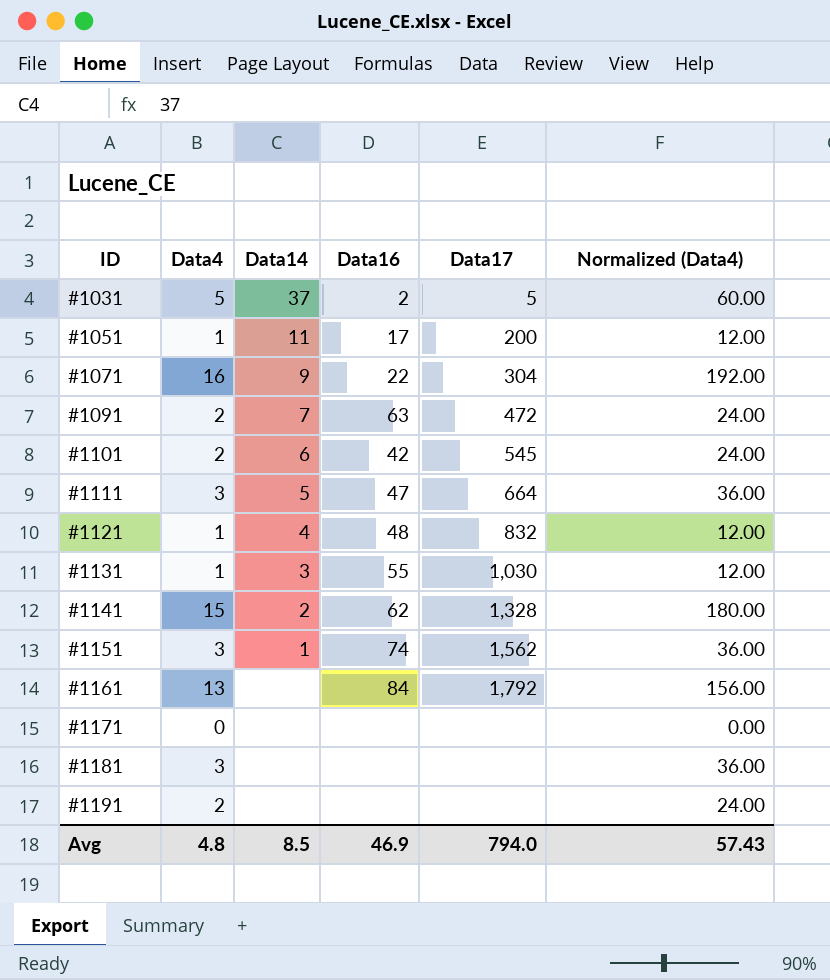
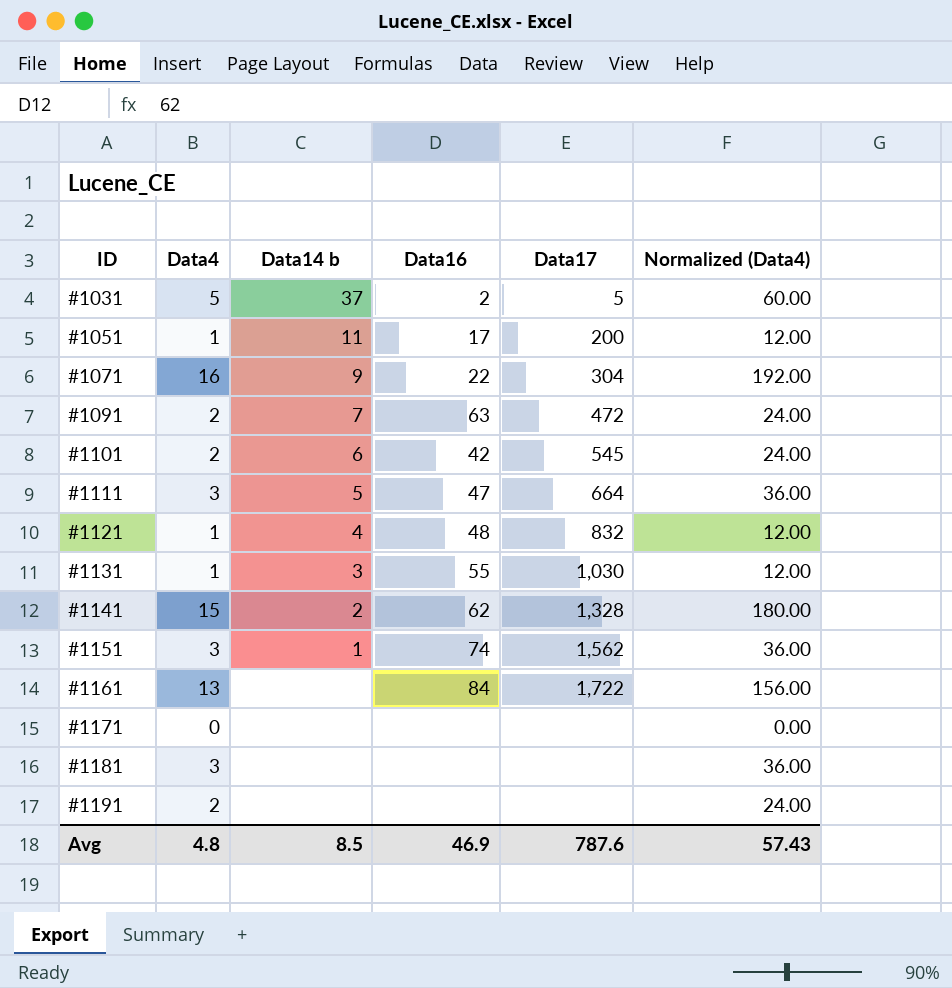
column name: Data14 -> Data14 b
#1161 | Data17: 1,792 -> 1,722
Avg | Data17: 794.0 -> 787.6

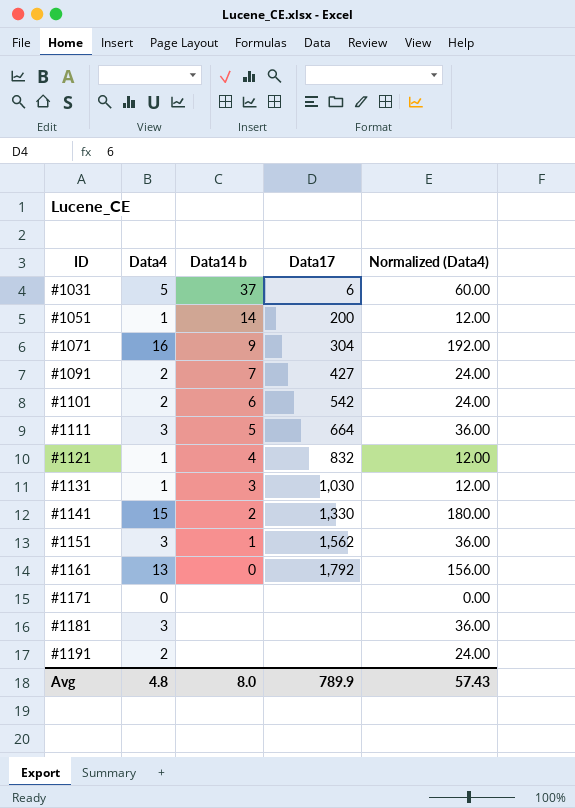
column Data16 | position: 4 -> none
#1031 | Data17: 5 -> 6
#1051 | Data14 b: 11 -> 14
#1091 | Data17: 472 -> 427
#1101 | Data17: 545 -> 542
#1141 | Data17: 1,328 -> 1,330
#1161 | Data14 b: none -> 0
#1161 | Data17: 1,722 -> 1,792
Avg | Data14 b: 8.5 -> 8.0
Avg | Data17: 787.6 -> 789.9

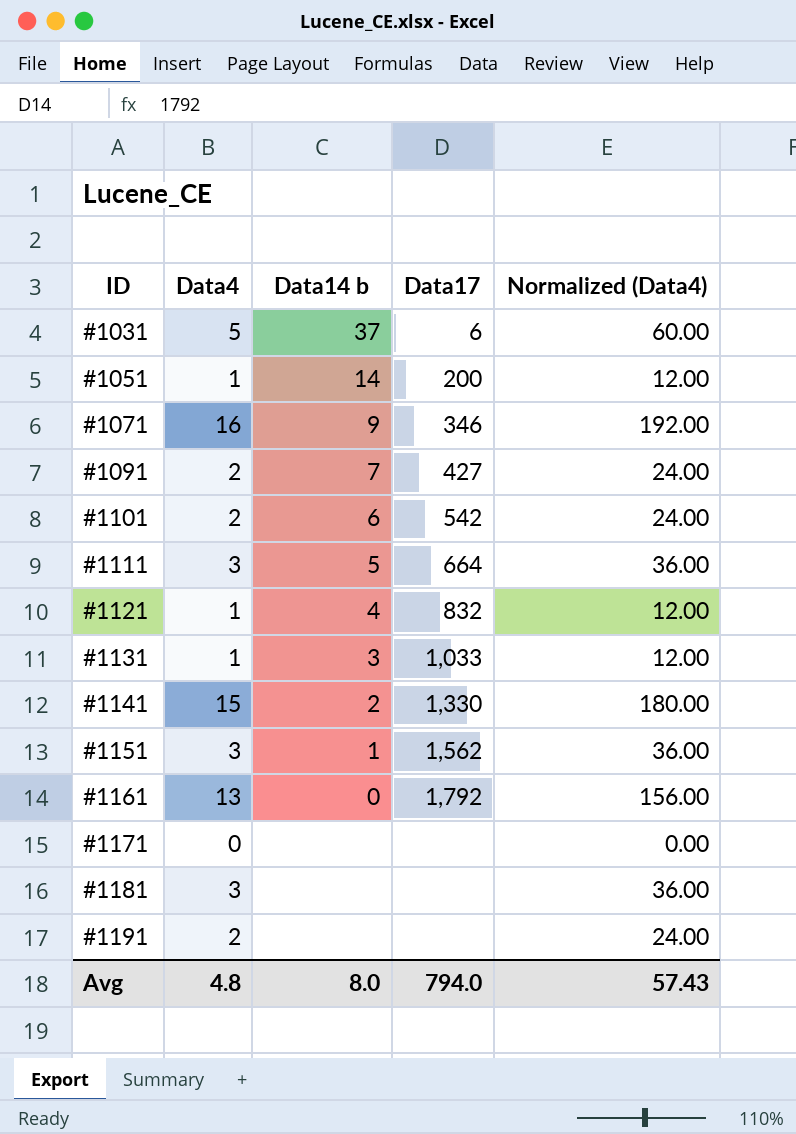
#1071 | Data17: 304 -> 346
#1131 | Data17: 1,030 -> 1,033
Avg | Data17: 789.9 -> 794.0

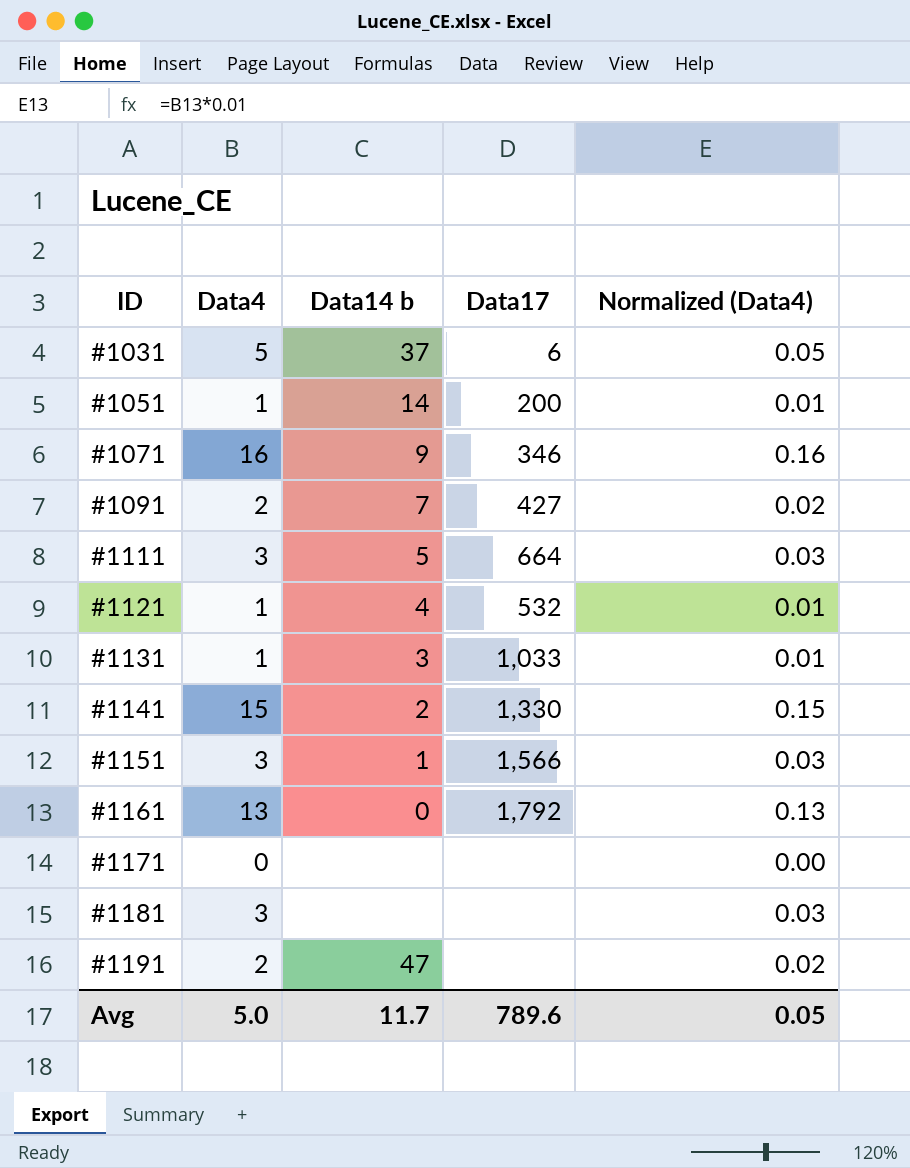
column Normalized (Data4) | formula: [Data4] * 12 -> [Data4] * 0.01
row #1101: 2 | 6 | 542 | 24.00 -> none
#1121 | Data17: 832 -> 532
#1151 | Data17: 1,562 -> 1,566
#1191 | Data14 b: none -> 47
Avg | Data4: 4.8 -> 5.0
Avg | Data14 b: 8.0 -> 11.7
Avg | Data17: 794.0 -> 789.6
Avg | Normalized (Data4): 57.43 -> 0.05

